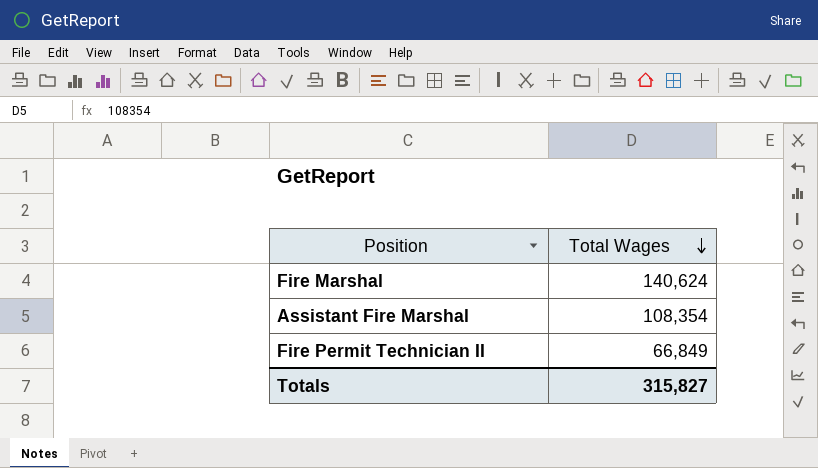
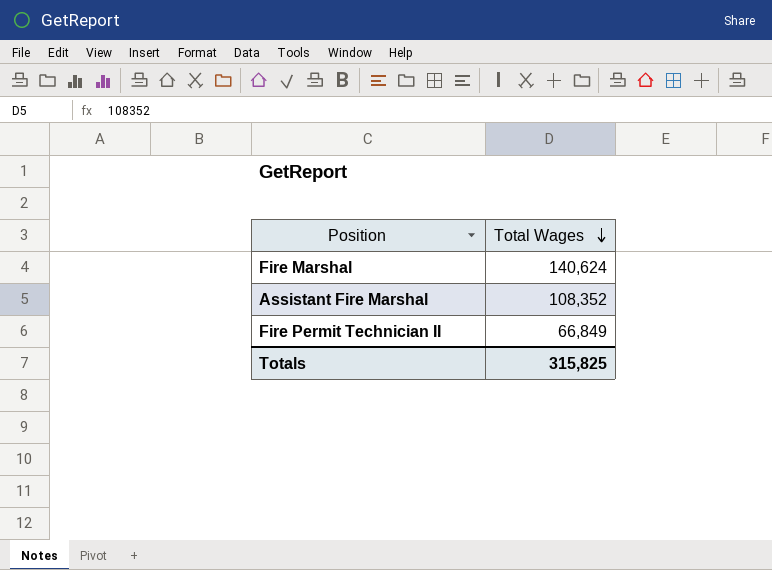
Assistant Fire Marshal | Total Wages: 108,354 -> 108,352
Totals | Total Wages: 315,827 -> 315,825

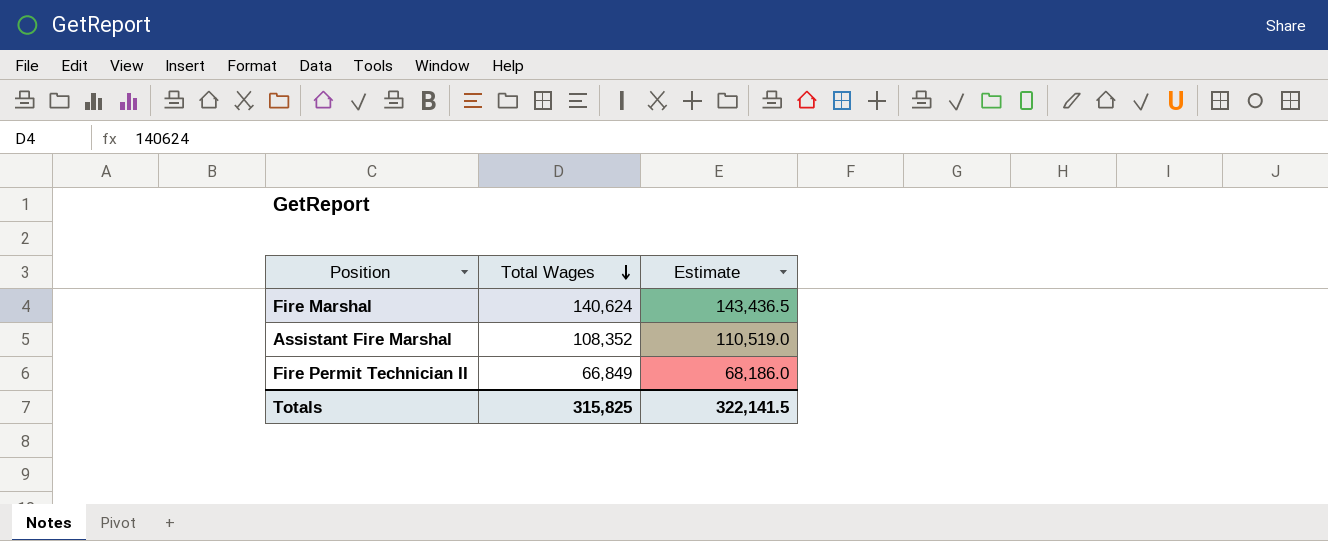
column Estimate | formula: none -> [Total Wages] * 1.02

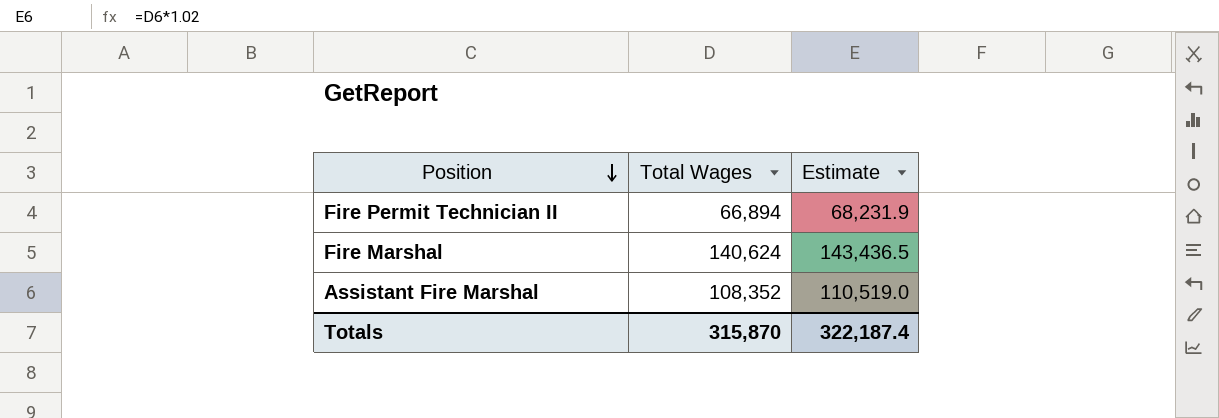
row order: Total Wages descending -> Position descending
Fire Permit Technician II | Total Wages: 66,849 -> 66,894
Fire Permit Technician II | Estimate: 68,186.0 -> 68,231.9
Totals | Total Wages: 315,825 -> 315,870
Totals | Estimate: 322,141.5 -> 322,187.4

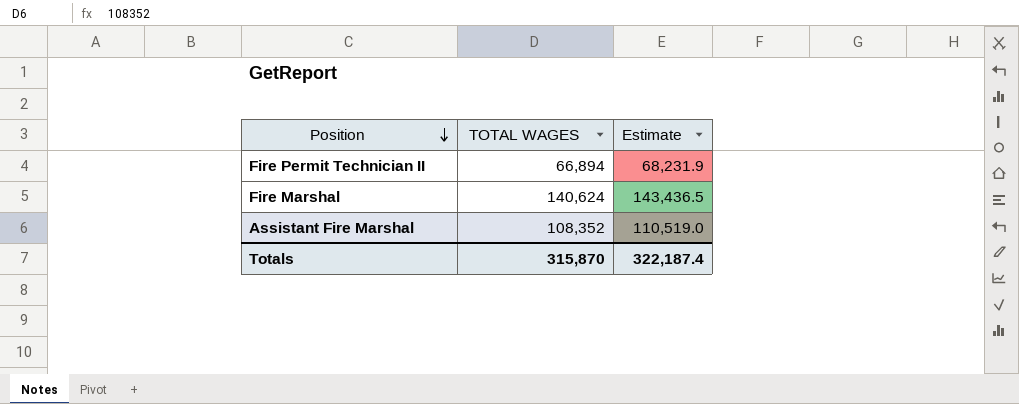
column name: Total Wages -> TOTAL WAGES

